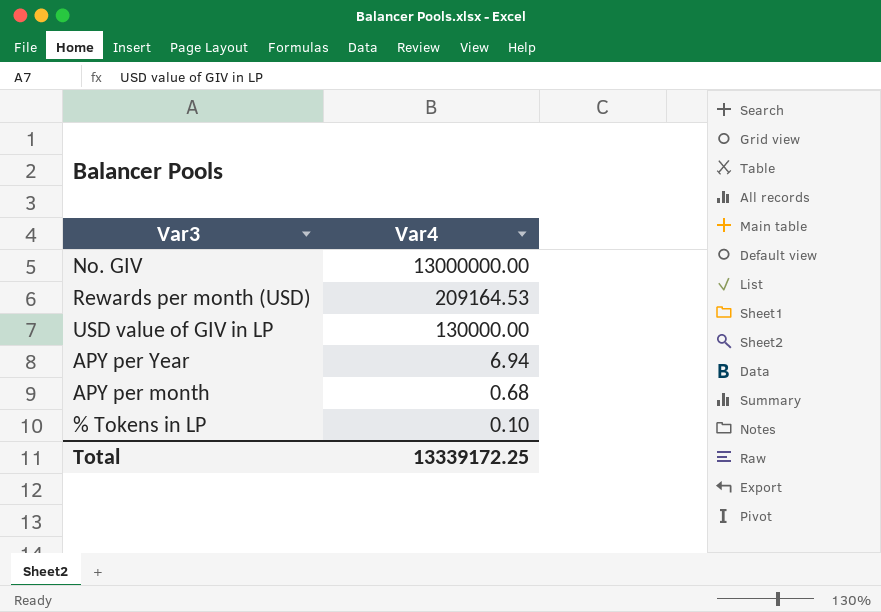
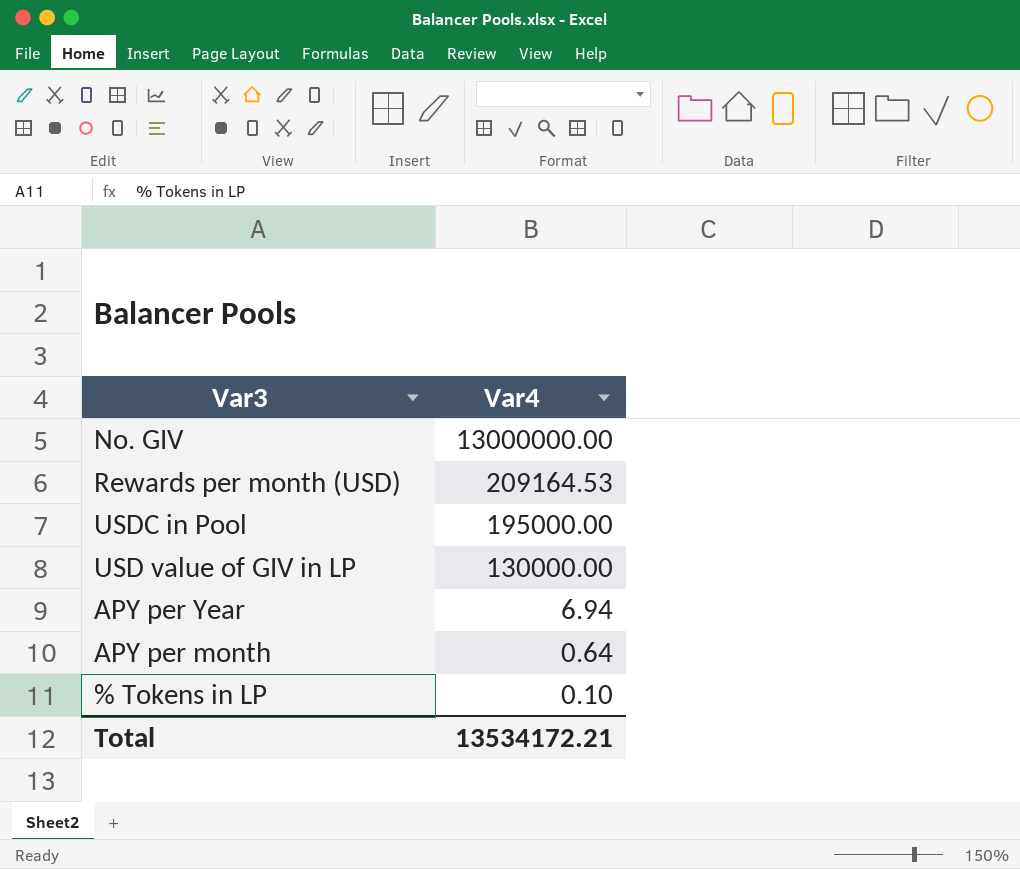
row USDC in Pool: none -> 195000.00
APY per month | Var4: 0.68 -> 0.64
Total | Var4: 13339172.25 -> 13534172.21

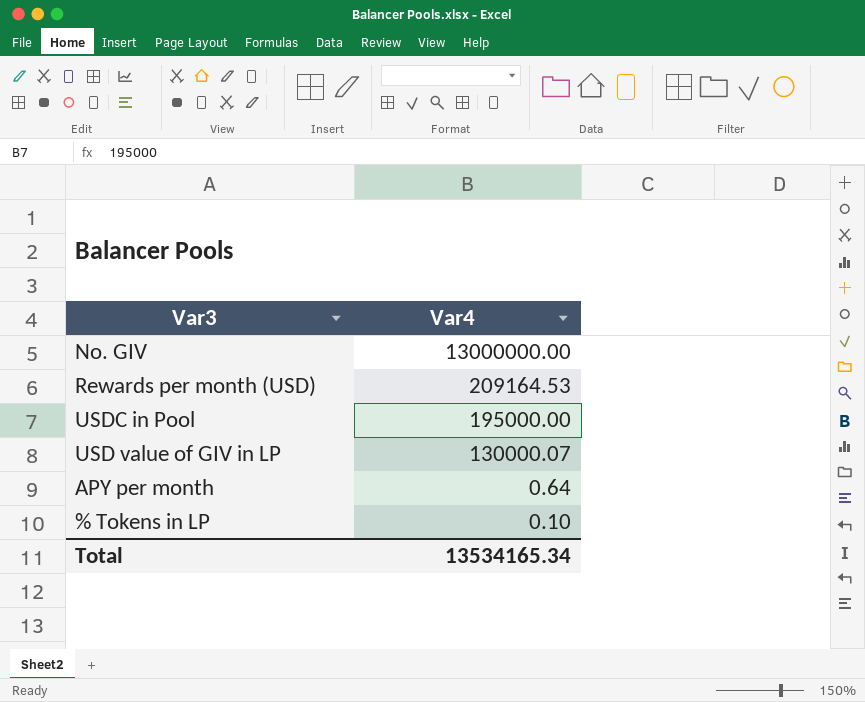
row APY per Year: 6.94 -> none
USD value of GIV in LP | Var4: 130000.00 -> 130000.07
Total | Var4: 13534172.21 -> 13534165.34

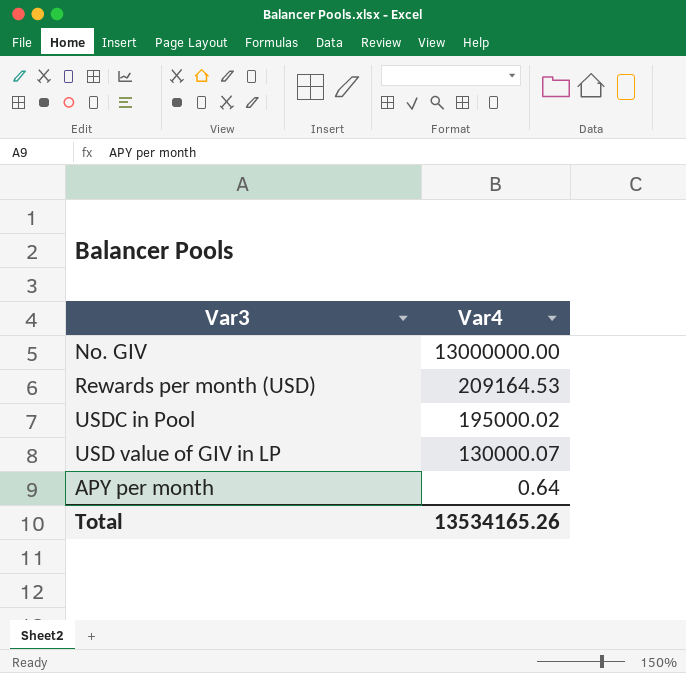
row % Tokens in LP: 0.10 -> none
USDC in Pool | Var4: 195000.00 -> 195000.02
Total | Var4: 13534165.34 -> 13534165.26

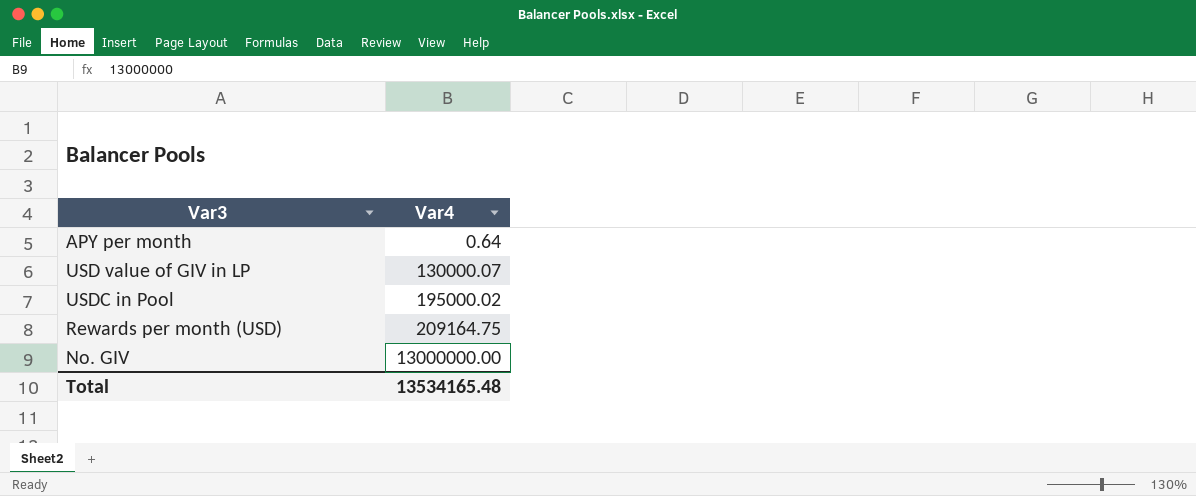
row order: Var4 descending -> Var4 ascending
Rewards per month (USD) | Var4: 209164.53 -> 209164.75
Total | Var4: 13534165.26 -> 13534165.48

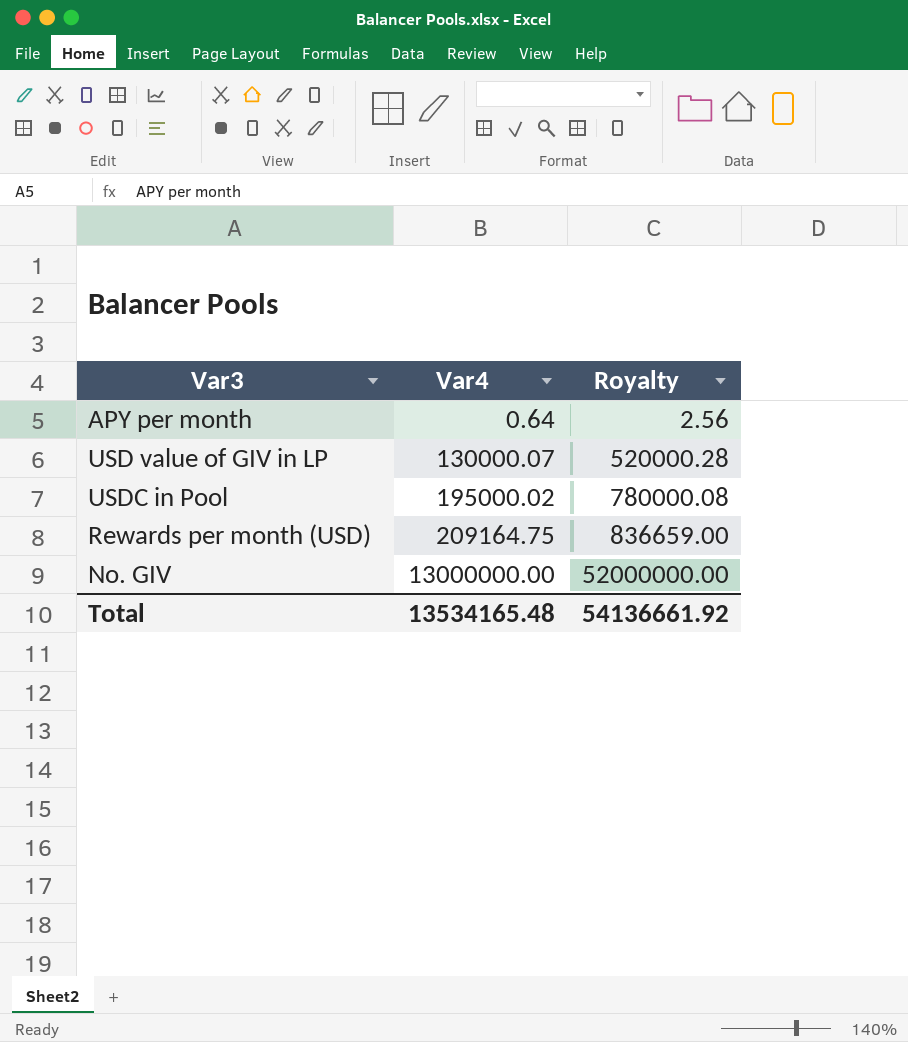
column Royalty | formula: none -> [Var4] * 4

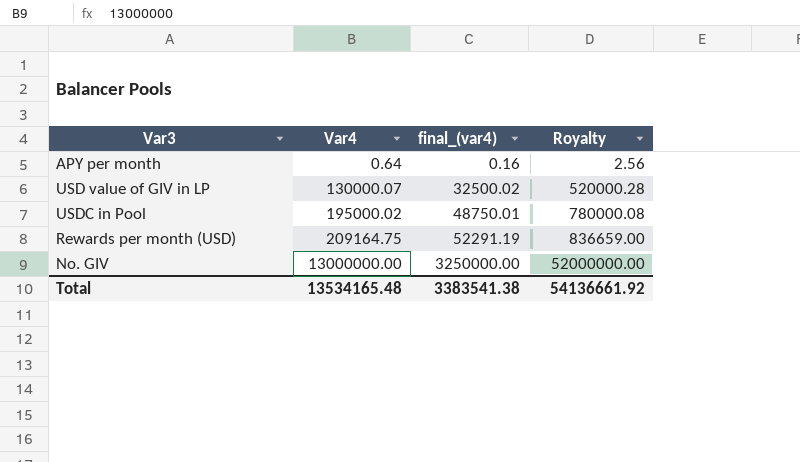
column final_(var4) | formula: none -> [Var4] * 0.25

